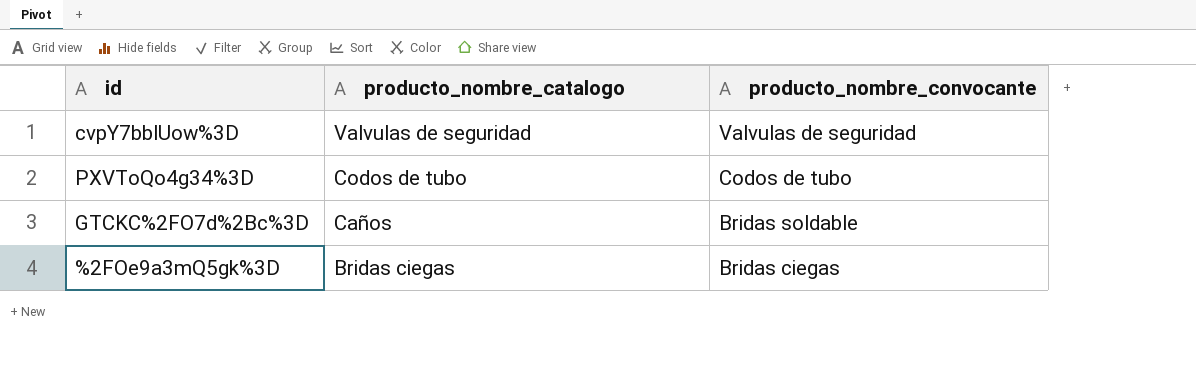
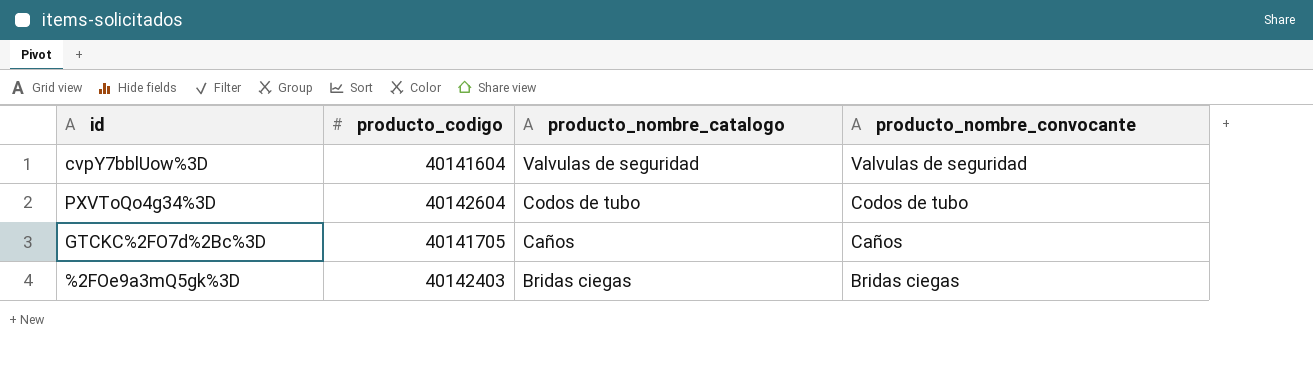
column producto_codigo | position: none -> 2
GTCKC%2FO7d%2Bc%3D | producto_nombre_convocante: Bridas soldable -> Caños

